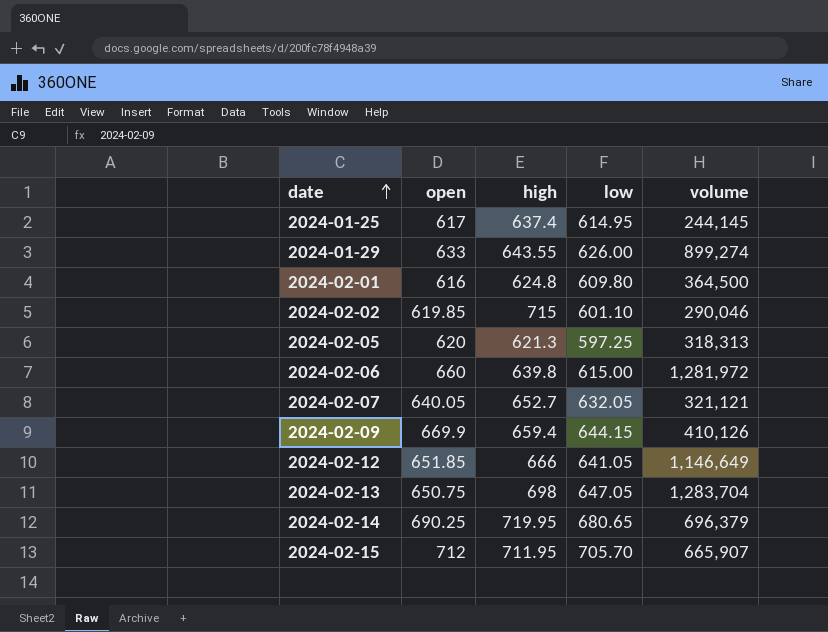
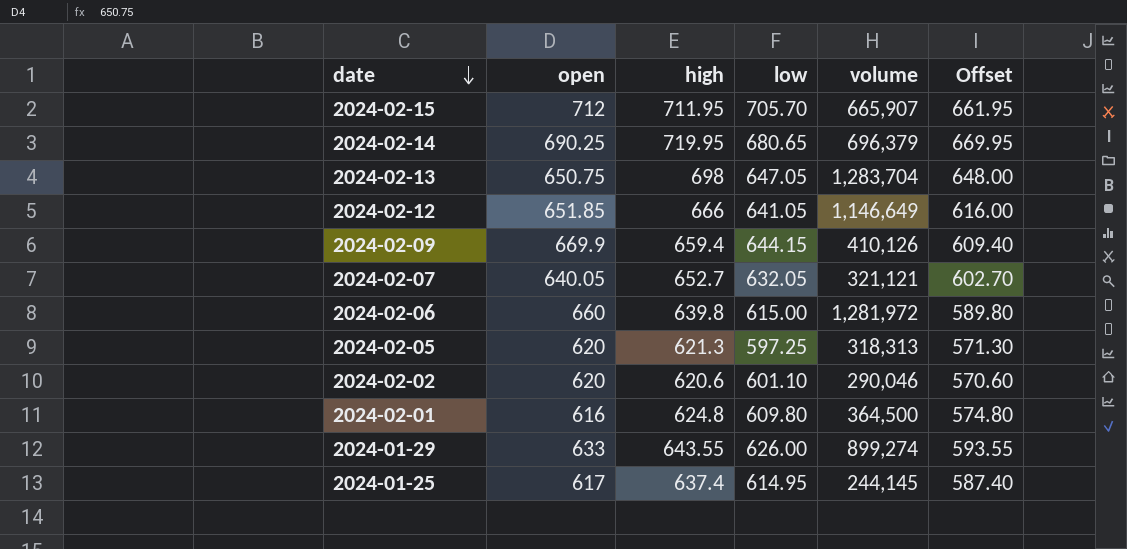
row order: date ascending -> date descending
column Offset | formula: none -> [high] - 50
2024-02-02 | open: 619.85 -> 620
2024-02-02 | high: 715 -> 620.6

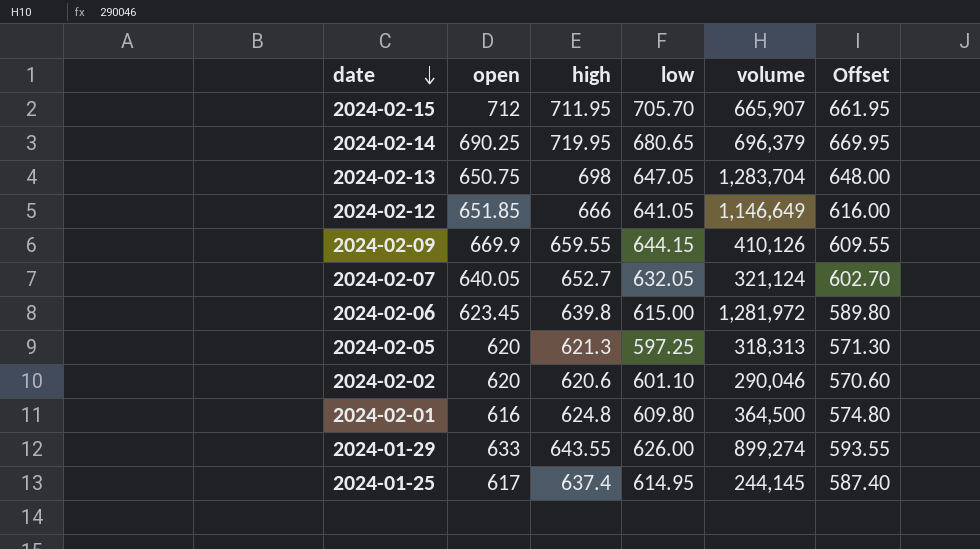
2024-02-09 | high: 659.4 -> 659.55
2024-02-09 | Offset: 609.40 -> 609.55
2024-02-07 | volume: 321,121 -> 321,124
2024-02-06 | open: 660 -> 623.45

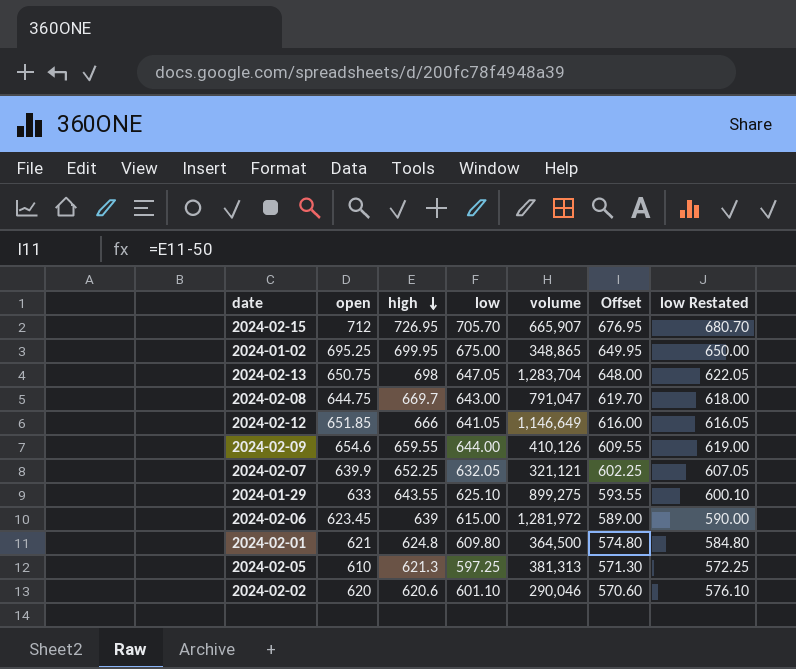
row order: date descending -> high descending
column low Restated | formula: none -> [low] - 25
row 2024-02-14: 690.25 | 719.95 | 680.65 | 696,379 | 669.95 -> none
row 2024-01-25: 617 | 637.4 | 614.95 | 244,145 | 587.40 -> none
2024-02-15 | high: 711.95 -> 726.95
2024-02-15 | Offset: 661.95 -> 676.95
row 2024-01-02: none -> 695.25 | 699.95 | 675.00 | 348,865 | 649.95 | 650.00
row 2024-02-08: none -> 644.75 | 669.7 | 643.00 | 791,047 | 619.70 | 618.00
2024-02-09 | open: 669.9 -> 654.6
2024-02-09 | low: 644.15 -> 644.00
2024-02-07 | open: 640.05 -> 639.9
2024-02-07 | high: 652.7 -> 652.25
2024-02-07 | volume: 321,124 -> 321,121
2024-02-07 | Offset: 602.70 -> 602.25
2024-01-29 | low: 626.00 -> 625.10
2024-01-29 | volume: 899,274 -> 899,275
2024-02-06 | high: 639.8 -> 639
2024-02-06 | Offset: 589.80 -> 589.00
2024-02-01 | open: 616 -> 621
2024-02-05 | open: 620 -> 610
2024-02-05 | volume: 318,313 -> 381,313

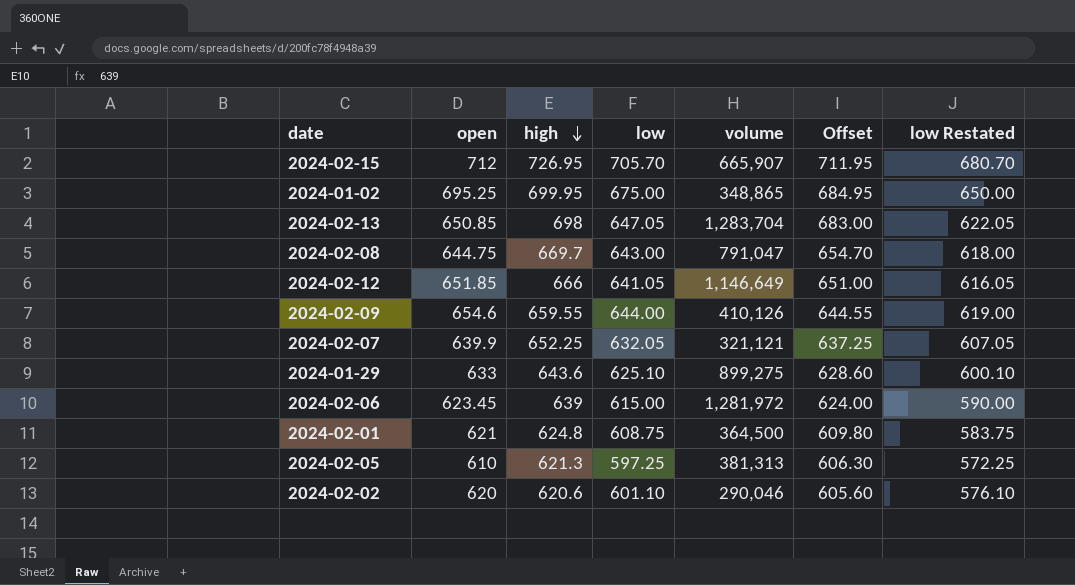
column Offset | formula: [high] - 50 -> [high] - 15
2024-02-13 | open: 650.75 -> 650.85
2024-01-29 | high: 643.55 -> 643.6
2024-02-01 | low: 609.80 -> 608.75
2024-02-01 | low Restated: 584.80 -> 583.75

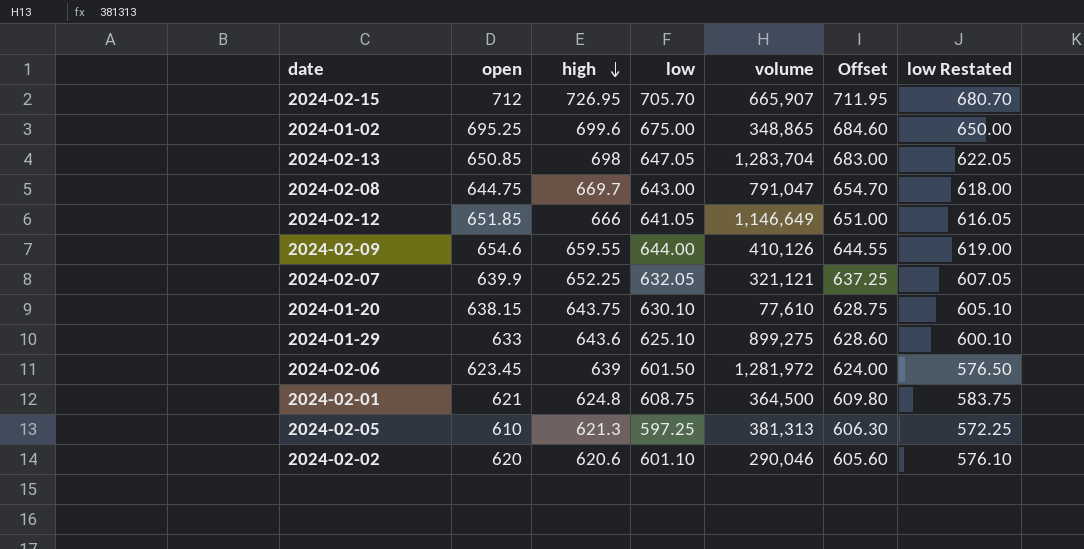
2024-01-02 | high: 699.95 -> 699.6
2024-01-02 | Offset: 684.95 -> 684.60
row 2024-01-20: none -> 638.15 | 643.75 | 630.10 | 77,610 | 628.75 | 605.10
2024-02-06 | low: 615.00 -> 601.50
2024-02-06 | low Restated: 590.00 -> 576.50

